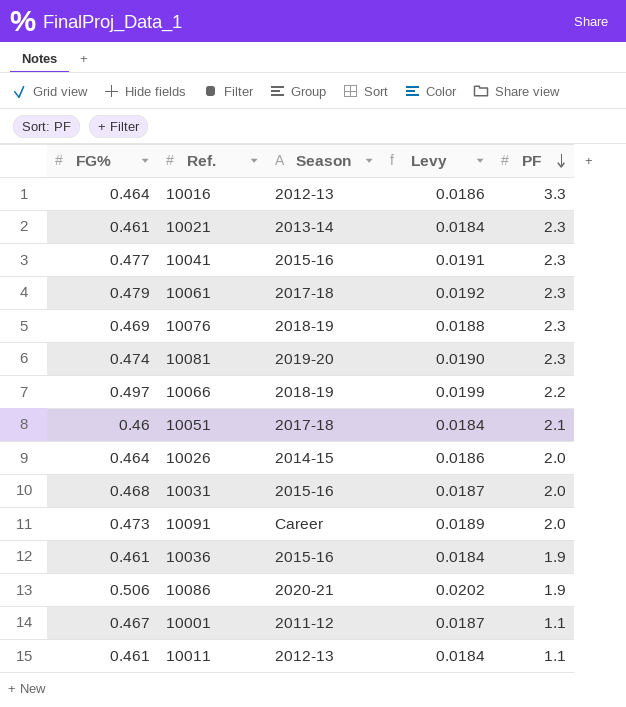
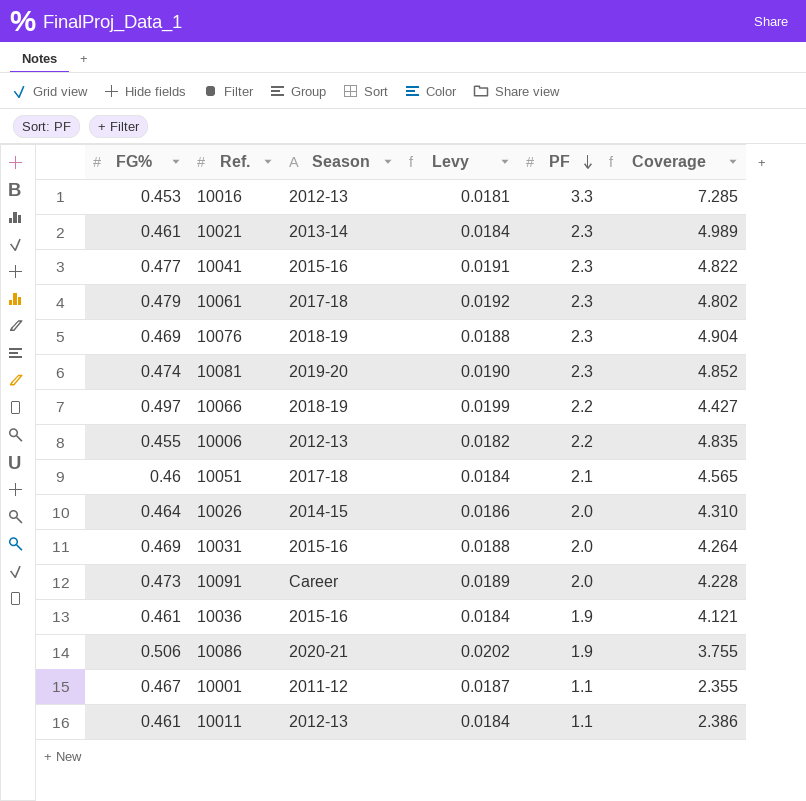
column Coverage | formula: none -> [PF] / [FG%]
10016 | FG%: 0.464 -> 0.453
10016 | Levy: 0.0186 -> 0.0181
row 10006: none -> 0.455 | 2012-13 | 0.0182 | 2.2 | 4.835
10031 | FG%: 0.468 -> 0.469
10031 | Levy: 0.0187 -> 0.0188

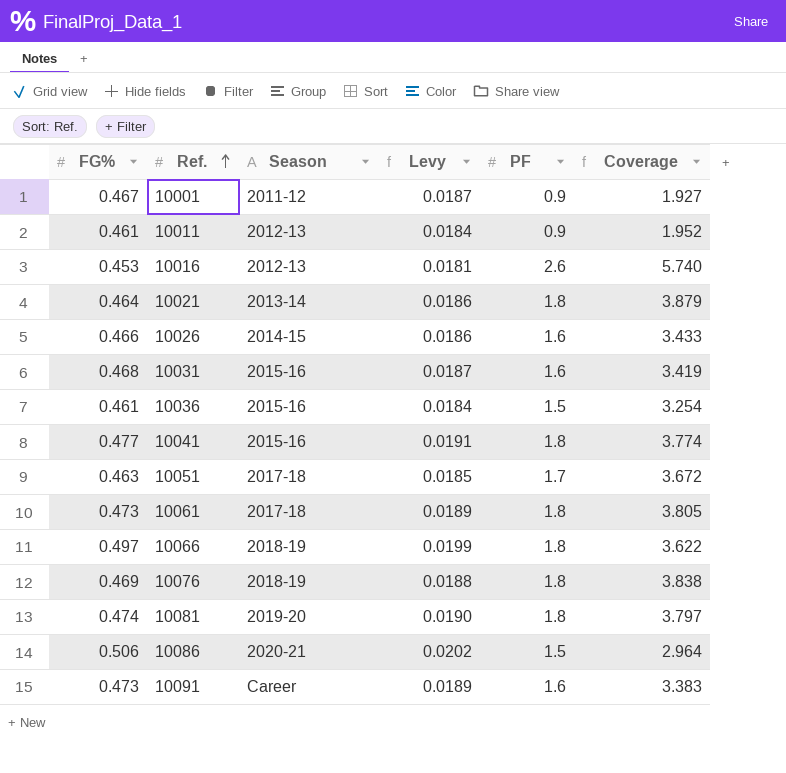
row order: PF descending -> Ref. ascending
row 10006: 0.455 | 2012-13 | 0.0182 | 2.2 | 4.835 -> none
10001 | PF: 1.1 -> 0.9
10001 | Coverage: 2.355 -> 1.927
10011 | PF: 1.1 -> 0.9
10011 | Coverage: 2.386 -> 1.952
10016 | PF: 3.3 -> 2.6
10016 | Coverage: 7.285 -> 5.740
10021 | FG%: 0.461 -> 0.464
10021 | Levy: 0.0184 -> 0.0186
10021 | PF: 2.3 -> 1.8
10021 | Coverage: 4.989 -> 3.879
10026 | FG%: 0.464 -> 0.466
10026 | PF: 2.0 -> 1.6
10026 | Coverage: 4.310 -> 3.433
10031 | FG%: 0.469 -> 0.468
10031 | Levy: 0.0188 -> 0.0187
10031 | PF: 2.0 -> 1.6
10031 | Coverage: 4.264 -> 3.419
10036 | PF: 1.9 -> 1.5
10036 | Coverage: 4.121 -> 3.254
10041 | PF: 2.3 -> 1.8
10041 | Coverage: 4.822 -> 3.774
10051 | FG%: 0.46 -> 0.463
10051 | Levy: 0.0184 -> 0.0185
10051 | PF: 2.1 -> 1.7
10051 | Coverage: 4.565 -> 3.672
10061 | FG%: 0.479 -> 0.473
10061 | Levy: 0.0192 -> 0.0189
10061 | PF: 2.3 -> 1.8
10061 | Coverage: 4.802 -> 3.805
10066 | PF: 2.2 -> 1.8
10066 | Coverage: 4.427 -> 3.622
10076 | PF: 2.3 -> 1.8
10076 | Coverage: 4.904 -> 3.838
10081 | PF: 2.3 -> 1.8
10081 | Coverage: 4.852 -> 3.797
10086 | PF: 1.9 -> 1.5
10086 | Coverage: 3.755 -> 2.964
10091 | PF: 2.0 -> 1.6
10091 | Coverage: 4.228 -> 3.383

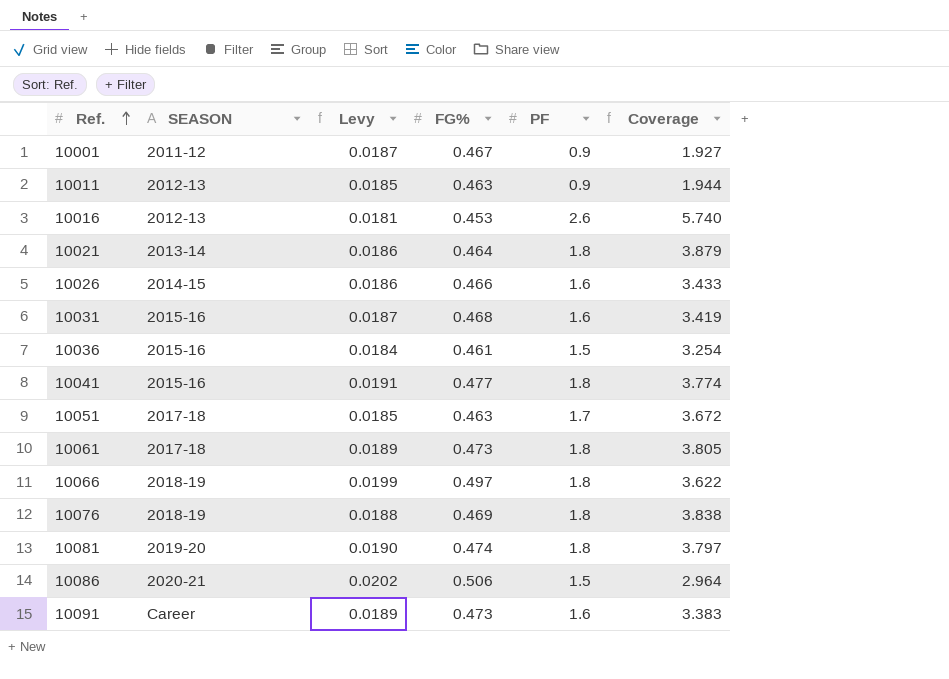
column name: Season -> SEASON
column FG% | position: 1 -> 4
10011 | Levy: 0.0184 -> 0.0185
10011 | FG%: 0.461 -> 0.463
10011 | Coverage: 1.952 -> 1.944

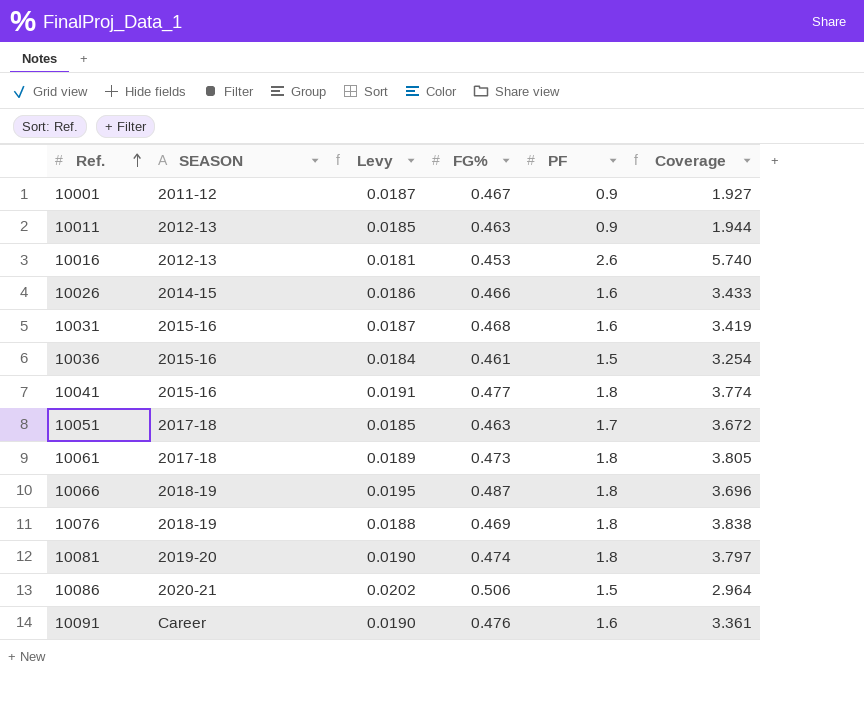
row 10021: 2013-14 | 0.0186 | 0.464 | 1.8 | 3.879 -> none
10066 | Levy: 0.0199 -> 0.0195
10066 | FG%: 0.497 -> 0.487
10066 | Coverage: 3.622 -> 3.696
10091 | Levy: 0.0189 -> 0.0190
10091 | FG%: 0.473 -> 0.476
10091 | Coverage: 3.383 -> 3.361

